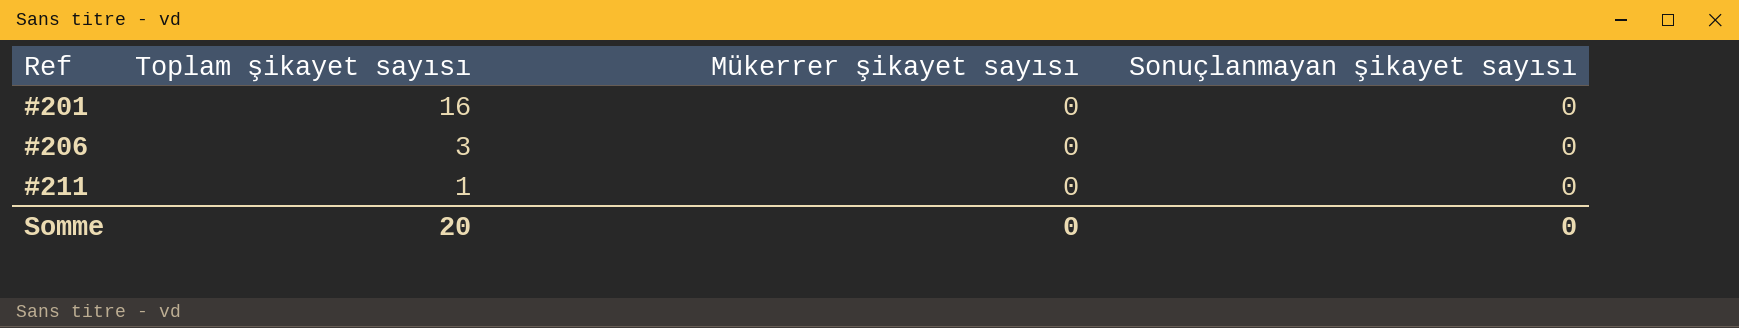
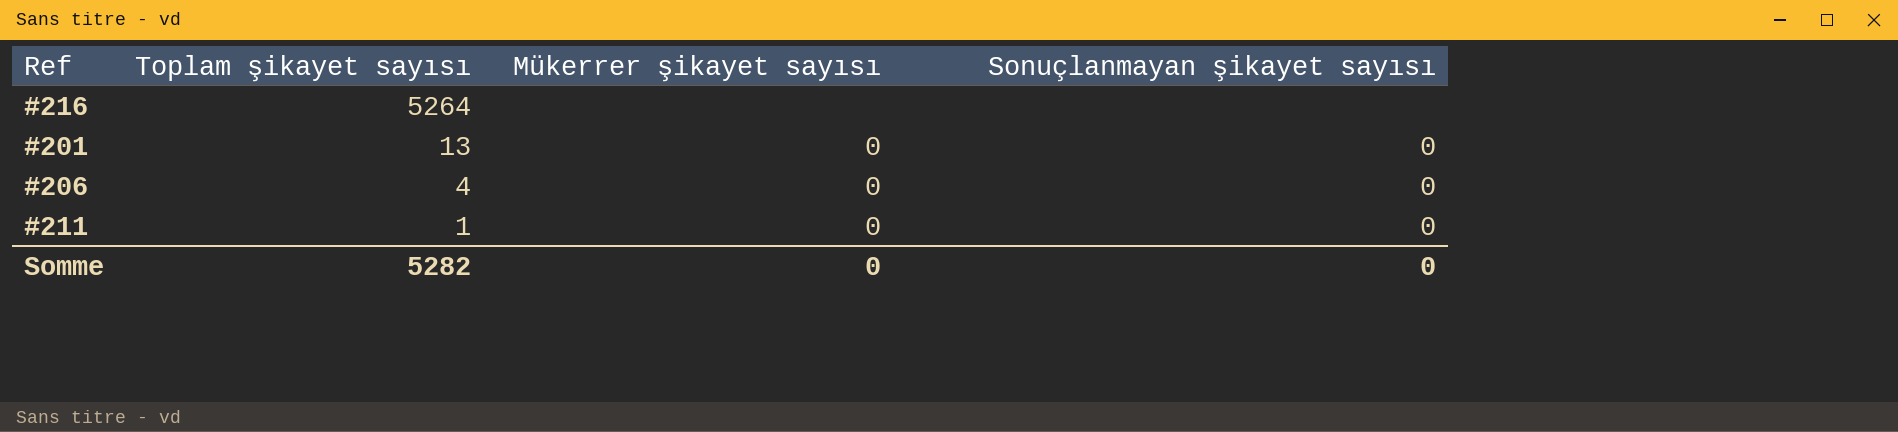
row #216: none -> 5264 | none | none
#201 | Toplam şikayet sayısı: 16 -> 13
#206 | Toplam şikayet sayısı: 3 -> 4
Somme | Toplam şikayet sayısı: 20 -> 5282

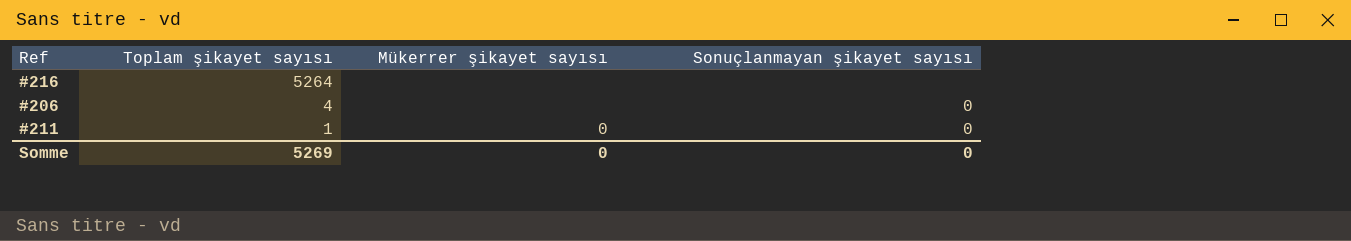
row #201: 13 | 0 | 0 -> none
#206 | Mükerrer şikayet sayısı: 0 -> none
Somme | Toplam şikayet sayısı: 5282 -> 5269

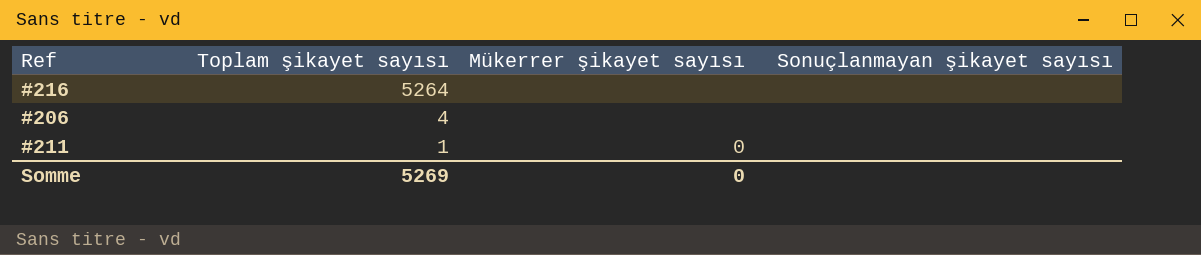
#206 | Sonuçlanmayan şikayet sayısı: 0 -> none
#211 | Sonuçlanmayan şikayet sayısı: 0 -> none
Somme | Sonuçlanmayan şikayet sayısı: 0 -> none

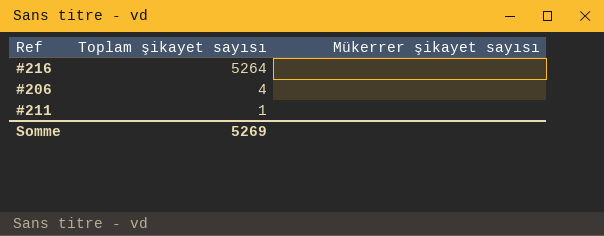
column Sonuçlanmayan şikayet sayısı | position: 4 -> none
#211 | Mükerrer şikayet sayısı: 0 -> none
Somme | Mükerrer şikayet sayısı: 0 -> none

